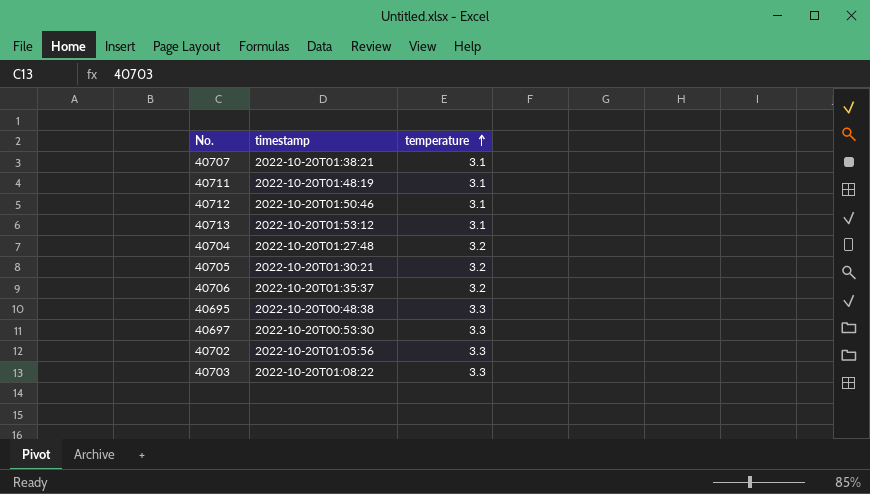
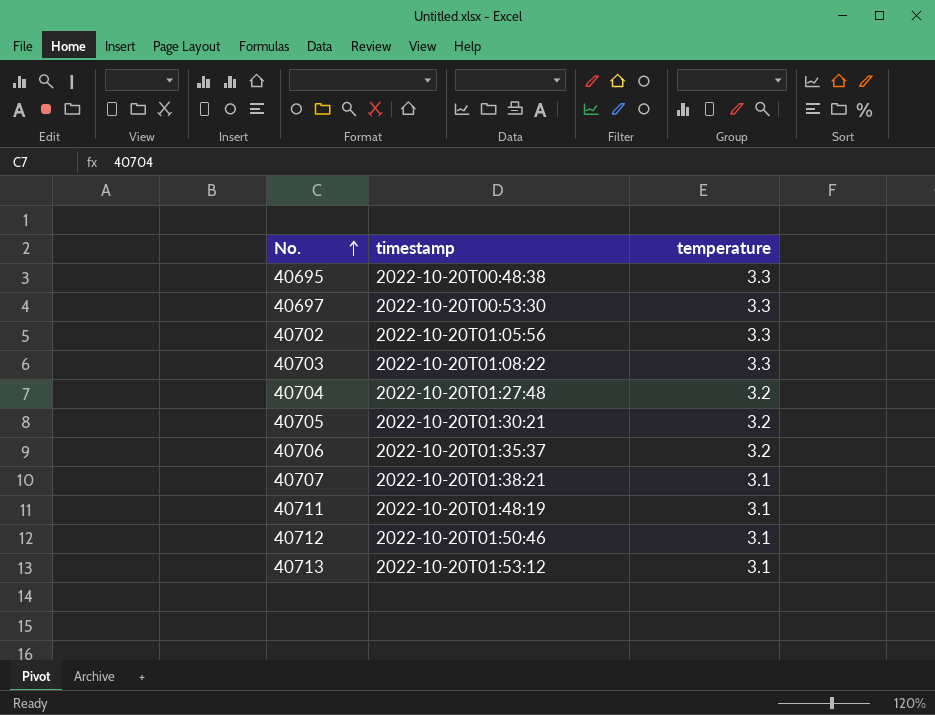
row order: temperature ascending -> No. ascending

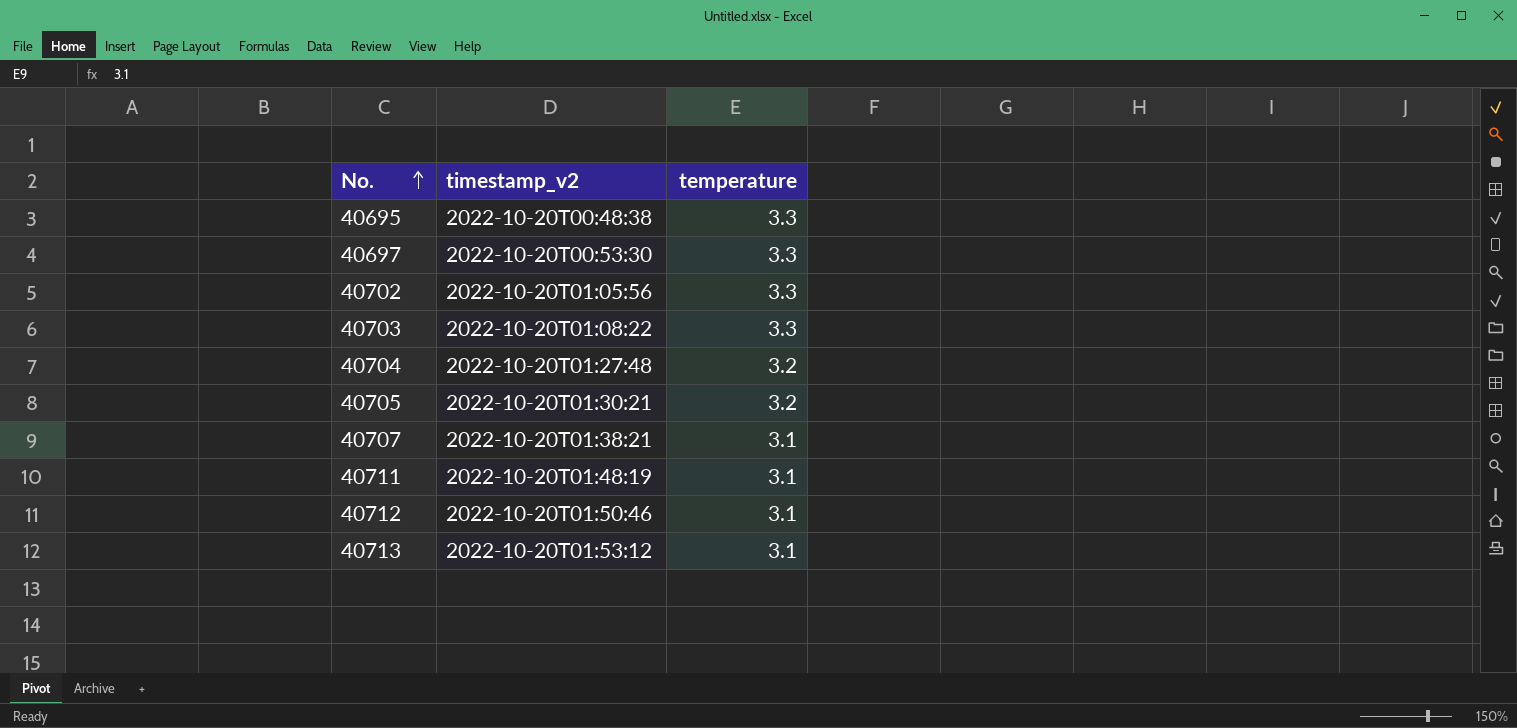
column name: timestamp -> timestamp_v2
row 40706: 2022-10-20T01:35:37 | 3.2 -> none

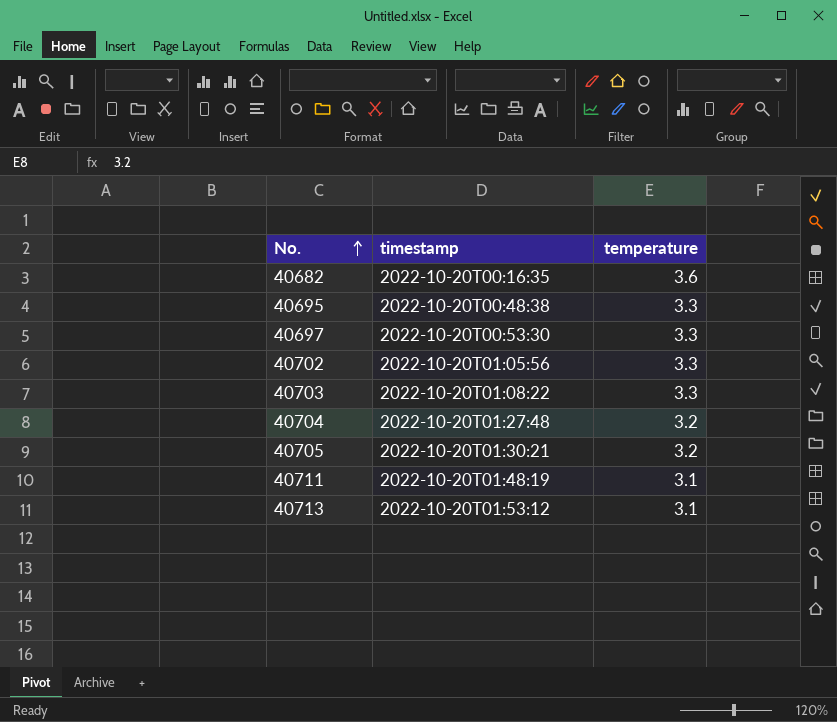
column name: timestamp_v2 -> timestamp
row 40707: 2022-10-20T01:38:21 | 3.1 -> none
row 40712: 2022-10-20T01:50:46 | 3.1 -> none
row 40682: none -> 2022-10-20T00:16:35 | 3.6

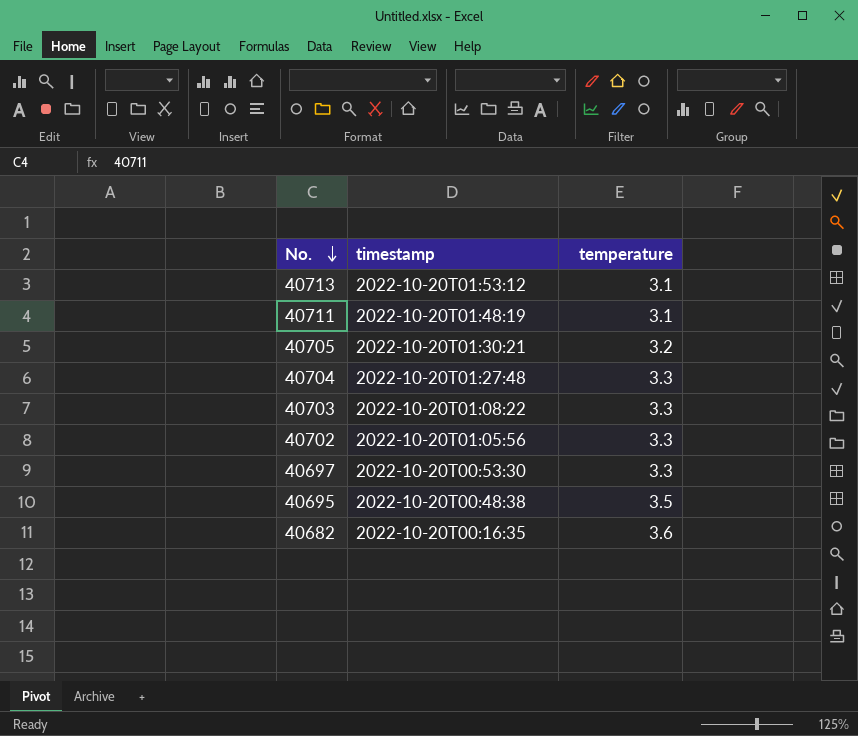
row order: No. ascending -> No. descending
40704 | temperature: 3.2 -> 3.3
40695 | temperature: 3.3 -> 3.5

